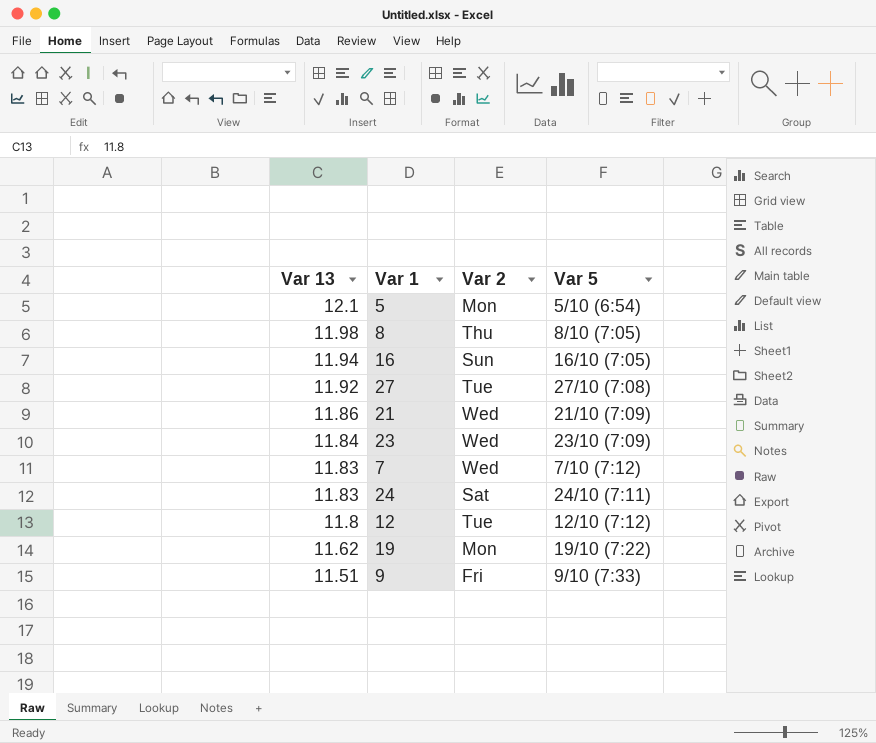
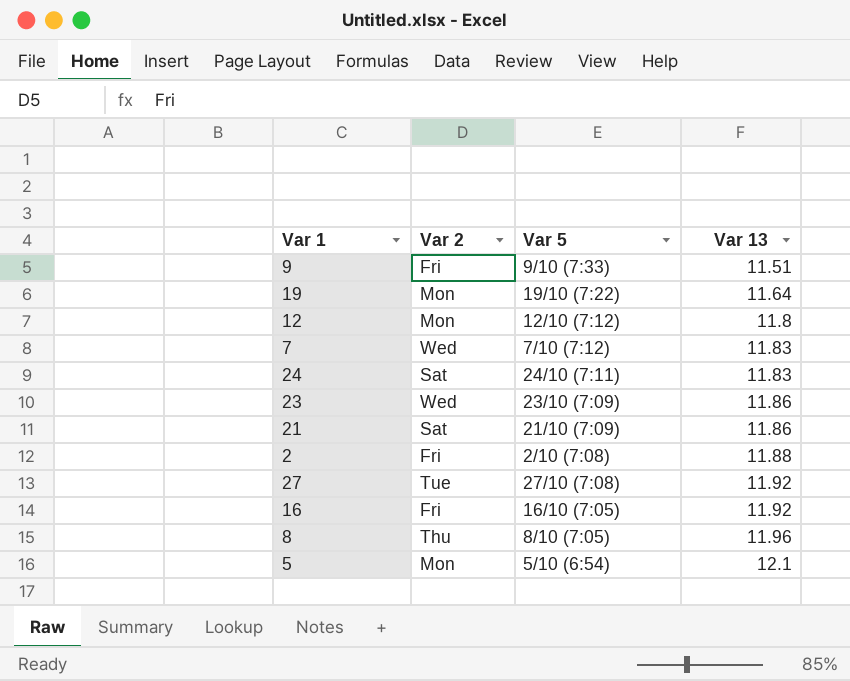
row order: Var 13 descending -> Var 13 ascending
column Var 13 | position: 1 -> 4
19 | Var 13: 11.62 -> 11.64
12 | Var 2: Tue -> Mon
23 | Var 13: 11.84 -> 11.86
21 | Var 2: Wed -> Sat
row 2: none -> Fri | 2/10 (7:08) | 11.88
16 | Var 2: Sun -> Fri
16 | Var 13: 11.94 -> 11.92
8 | Var 13: 11.98 -> 11.96

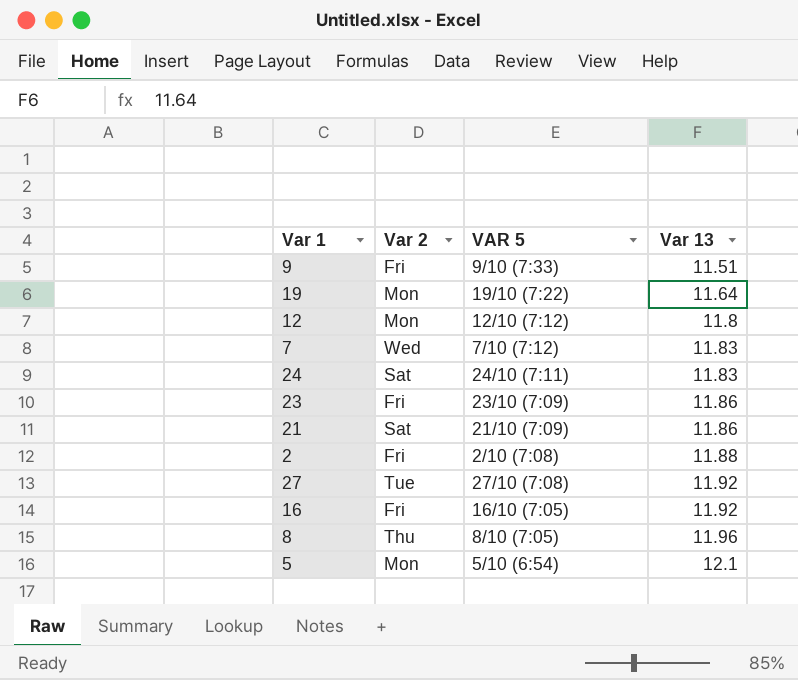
column name: Var 5 -> VAR 5
23 | Var 2: Wed -> Fri

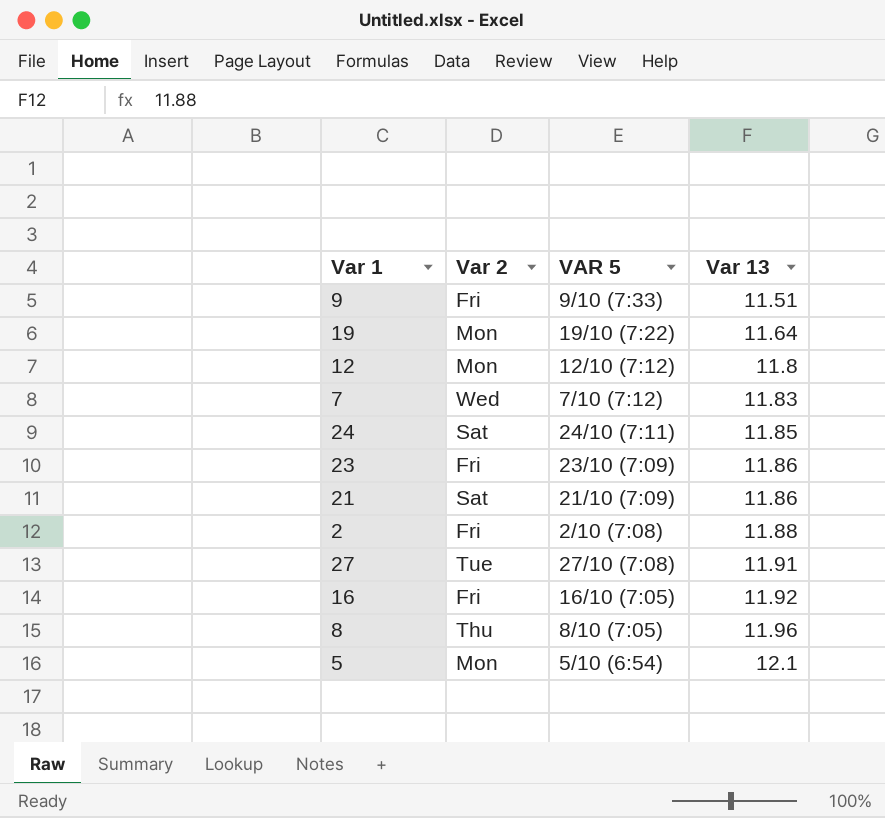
24 | Var 13: 11.83 -> 11.85
27 | Var 13: 11.92 -> 11.91

